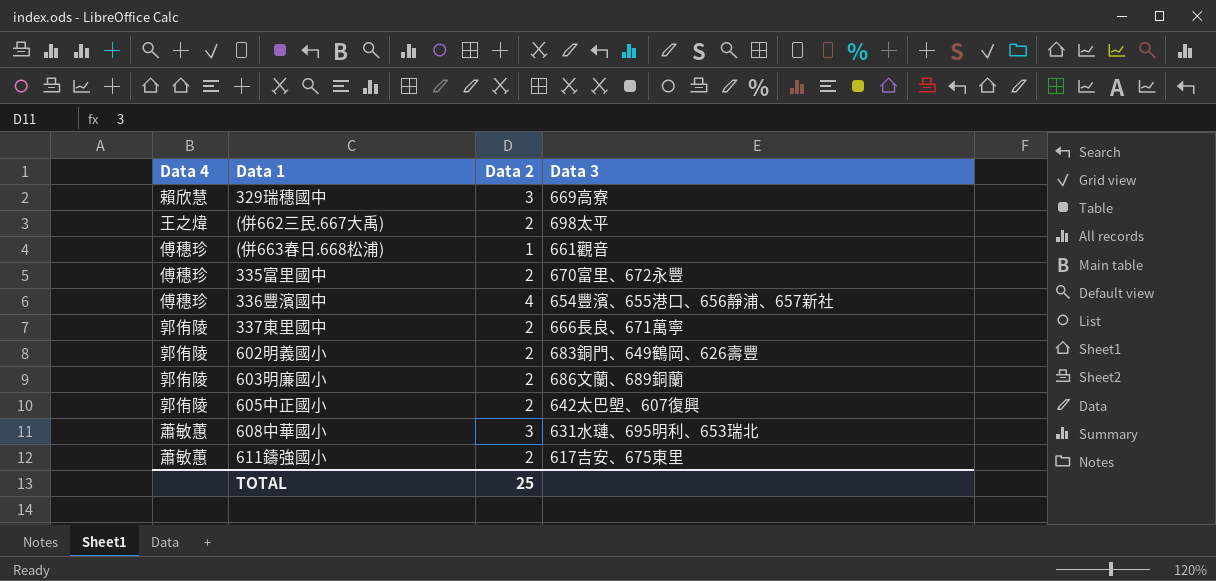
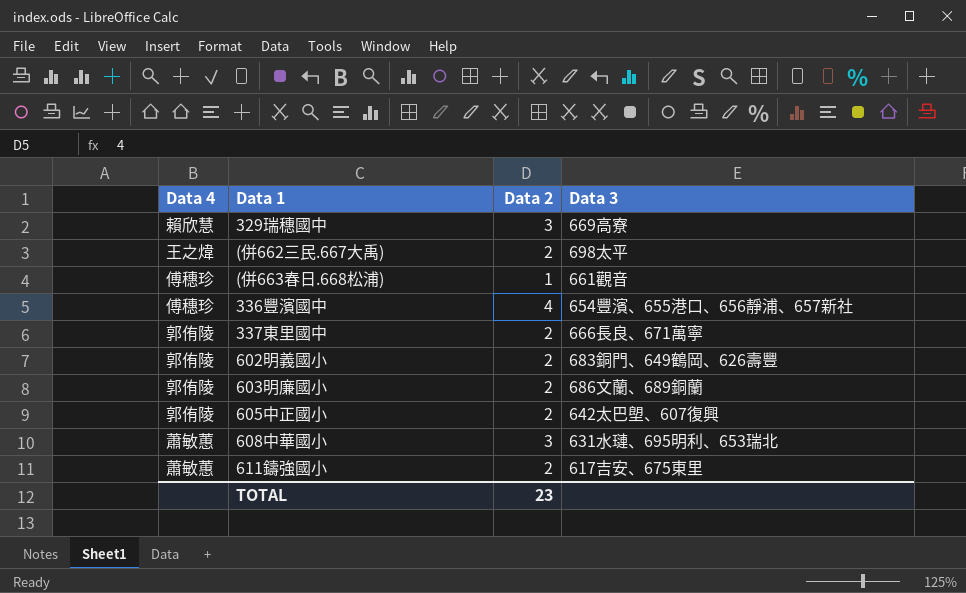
row 335富里國中: 傅穗珍 | 2 | 670富里、672永豐 -> none
TOTAL | Data 2: 25 -> 23

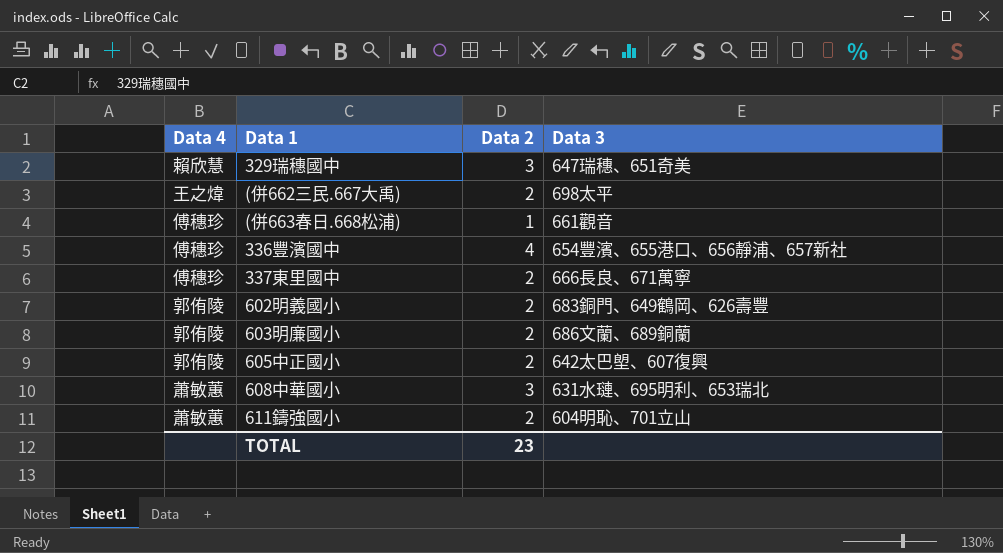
329瑞穗國中 | Data 3: 669高寮 -> 647瑞穗、651奇美
337東里國中 | Data 4: 郭侑陵 -> 傅穗珍
611鑄強國小 | Data 3: 617吉安、675東里 -> 604明恥、701立山

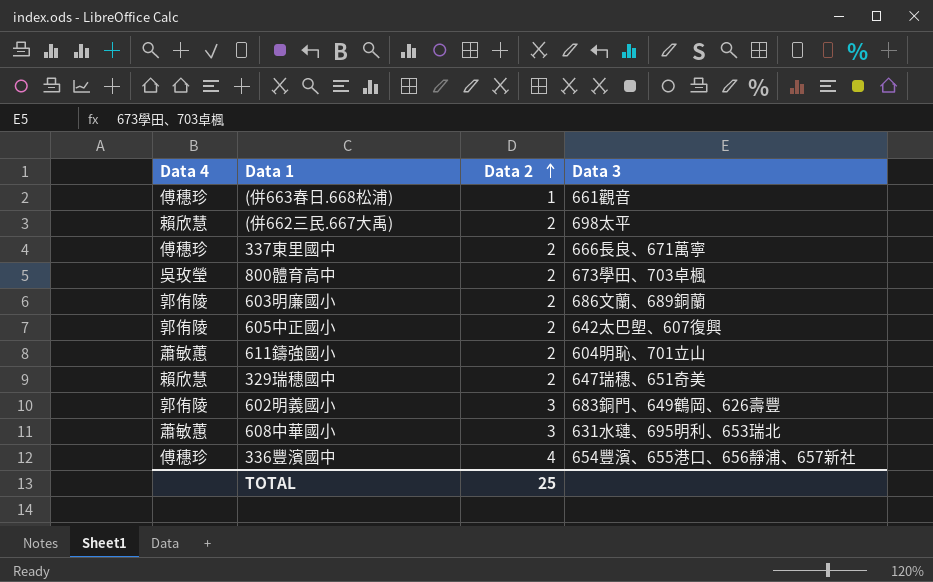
row order: none -> Data 2 ascending
(併662三民.667大禹) | Data 4: 王之煒 -> 賴欣慧
row 800體育高中: none -> 吳玫瑩 | 2 | 673學田、703卓楓
329瑞穗國中 | Data 2: 3 -> 2
602明義國小 | Data 2: 2 -> 3
TOTAL | Data 2: 23 -> 25

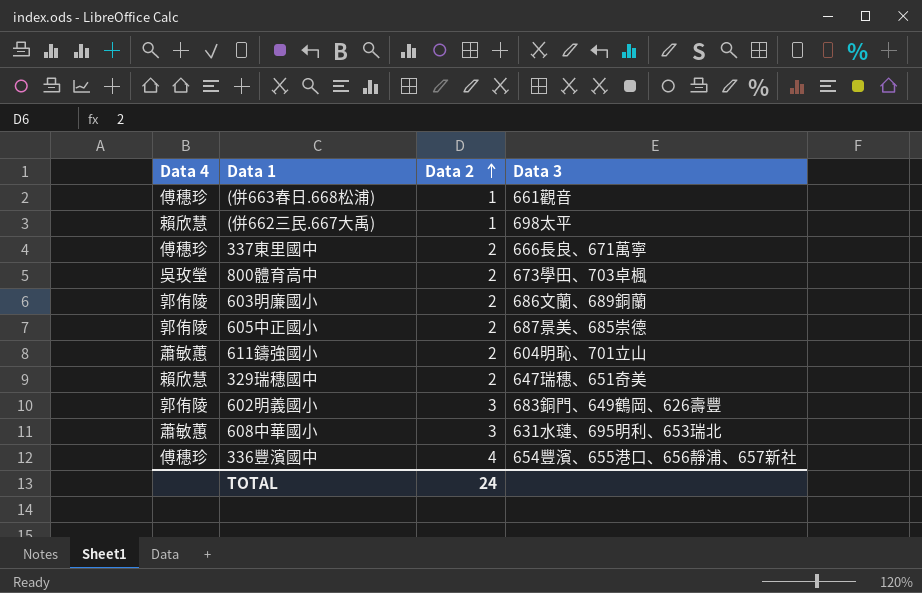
(併662三民.667大禹) | Data 2: 2 -> 1
605中正國小 | Data 3: 642太巴塱、607復興 -> 687景美、685崇德
TOTAL | Data 2: 25 -> 24

